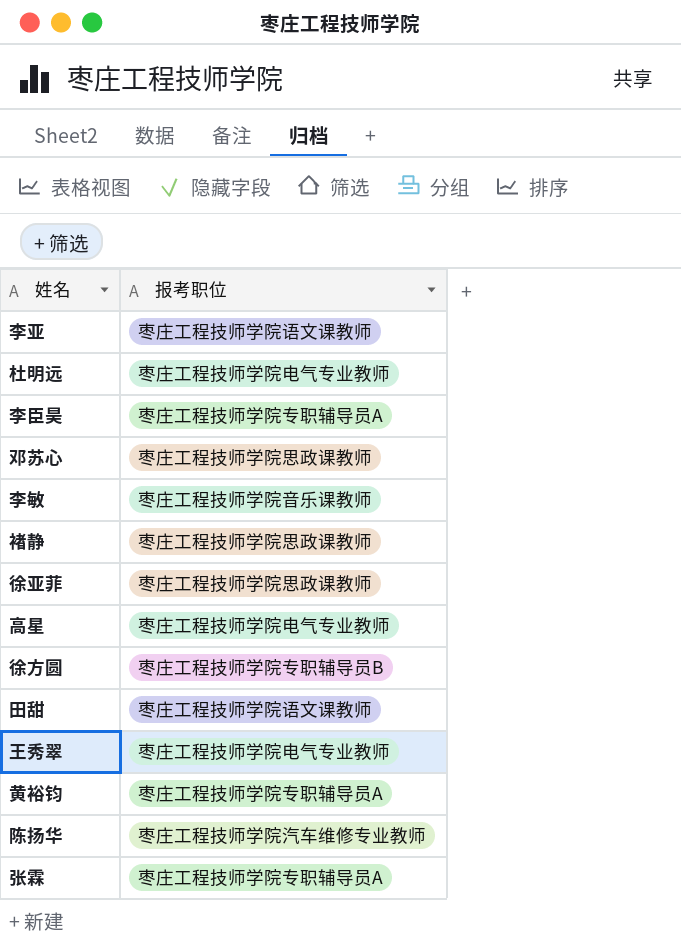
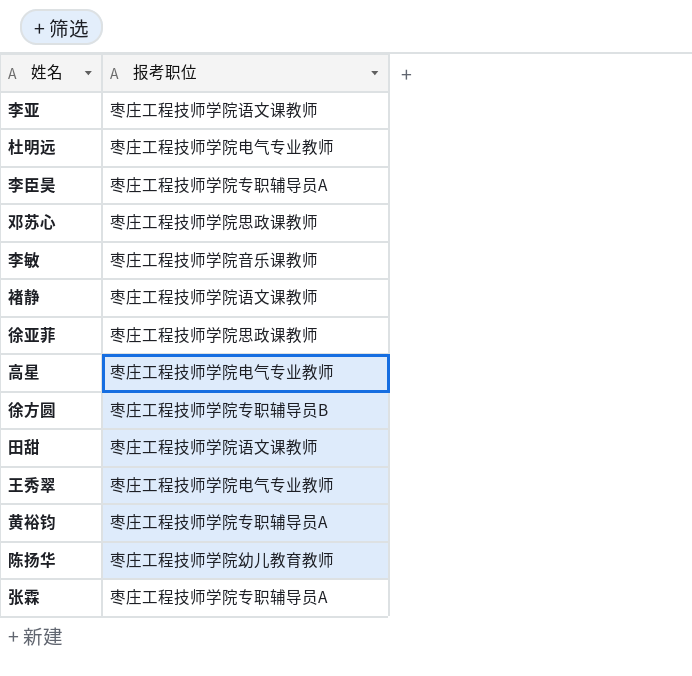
褚静 | 报考职位: 枣庄工程技师学院思政课教师 -> 枣庄工程技师学院语文课教师
陈扬华 | 报考职位: 枣庄工程技师学院汽车维修专业教师 -> 枣庄工程技师学院幼儿教育教师

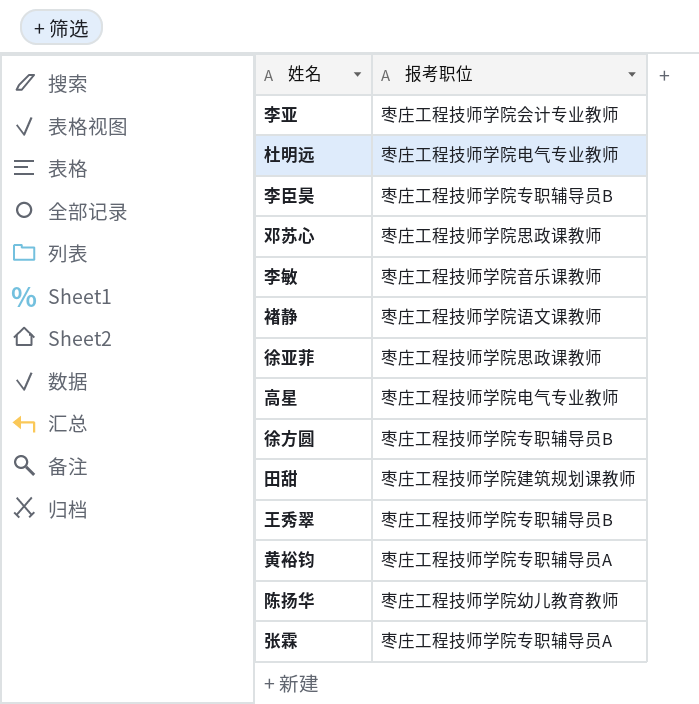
李亚 | 报考职位: 枣庄工程技师学院语文课教师 -> 枣庄工程技师学院会计专业教师
李臣昊 | 报考职位: 枣庄工程技师学院专职辅导员A -> 枣庄工程技师学院专职辅导员B
田甜 | 报考职位: 枣庄工程技师学院语文课教师 -> 枣庄工程技师学院建筑规划课教师
王秀翠 | 报考职位: 枣庄工程技师学院电气专业教师 -> 枣庄工程技师学院专职辅导员B

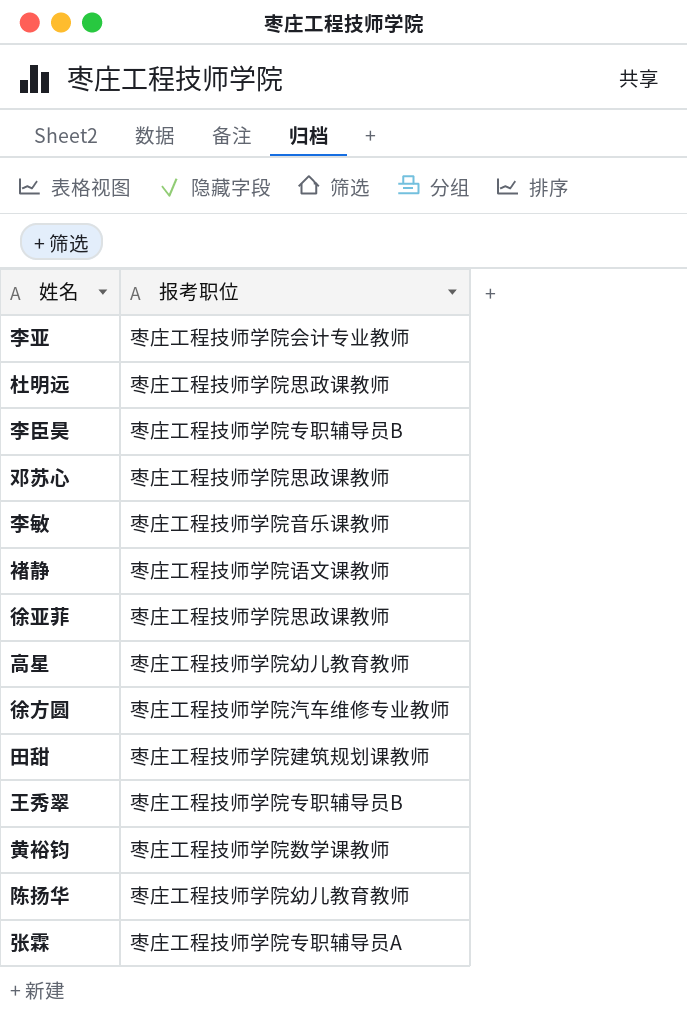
杜明远 | 报考职位: 枣庄工程技师学院电气专业教师 -> 枣庄工程技师学院思政课教师
高星 | 报考职位: 枣庄工程技师学院电气专业教师 -> 枣庄工程技师学院幼儿教育教师
徐方圆 | 报考职位: 枣庄工程技师学院专职辅导员B -> 枣庄工程技师学院汽车维修专业教师
黄裕钧 | 报考职位: 枣庄工程技师学院专职辅导员A -> 枣庄工程技师学院数学课教师

